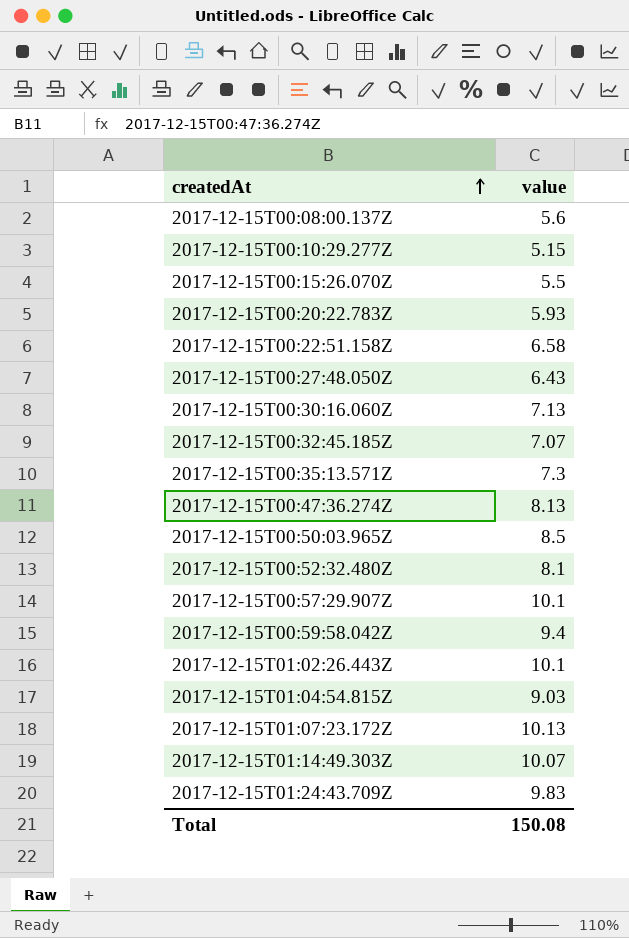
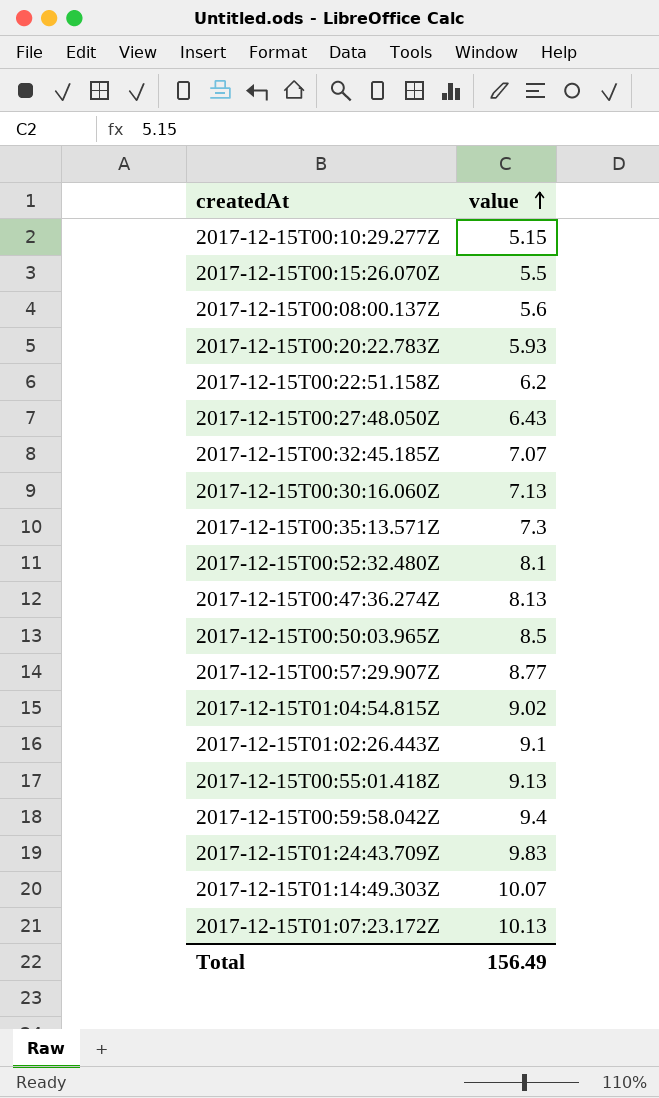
row order: createdAt ascending -> value ascending
2017-12-15T00:22:51.158Z | value: 6.58 -> 6.2
2017-12-15T00:57:29.907Z | value: 10.1 -> 8.77
2017-12-15T01:04:54.815Z | value: 9.03 -> 9.02
2017-12-15T01:02:26.443Z | value: 10.1 -> 9.1
row 2017-12-15T00:55:01.418Z: none -> 9.13
Total | value: 150.08 -> 156.49

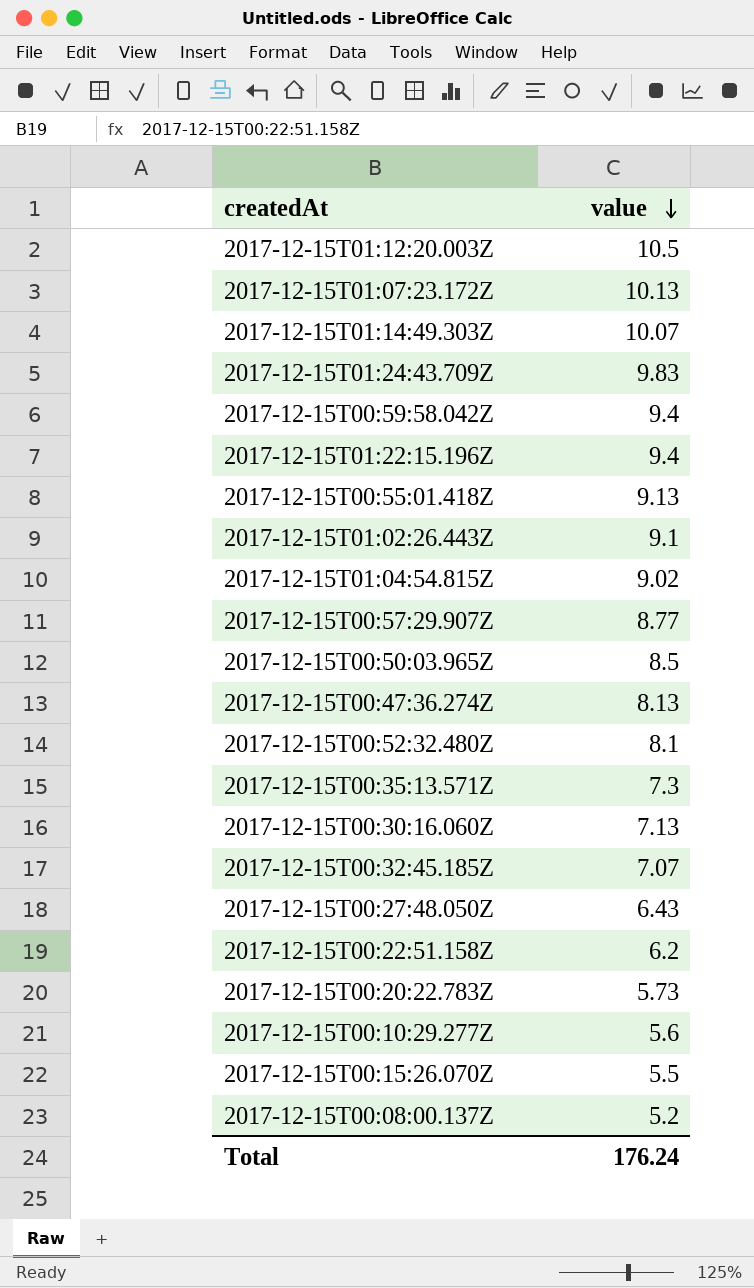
row order: value ascending -> value descending
row 2017-12-15T01:12:20.003Z: none -> 10.5
row 2017-12-15T01:22:15.196Z: none -> 9.4
2017-12-15T00:20:22.783Z | value: 5.93 -> 5.73
2017-12-15T00:10:29.277Z | value: 5.15 -> 5.6
2017-12-15T00:08:00.137Z | value: 5.6 -> 5.2
Total | value: 156.49 -> 176.24

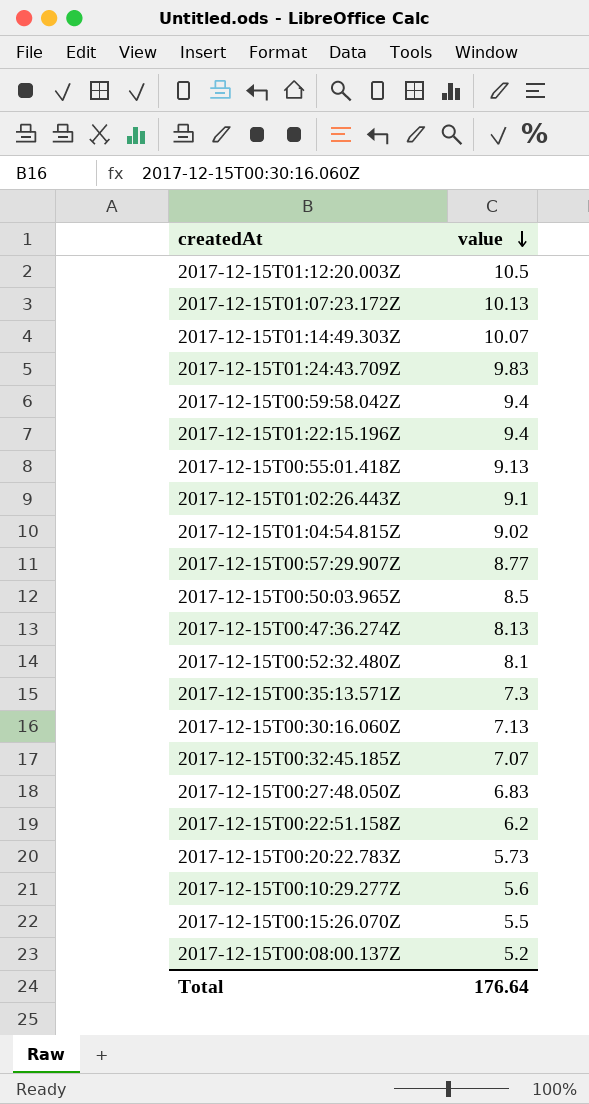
2017-12-15T00:27:48.050Z | value: 6.43 -> 6.83
Total | value: 176.24 -> 176.64

